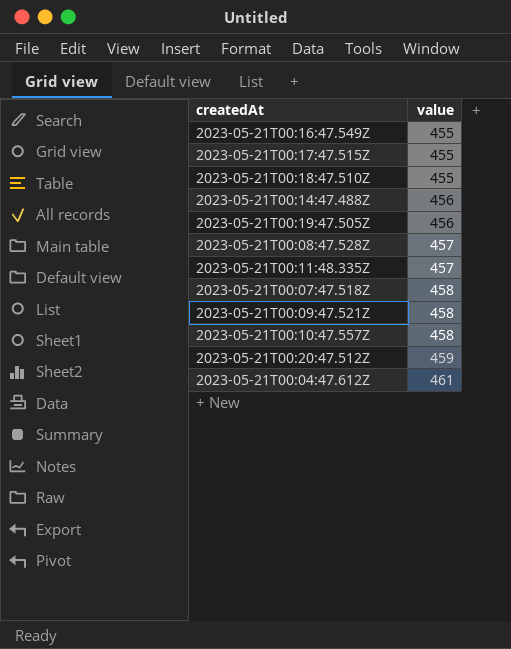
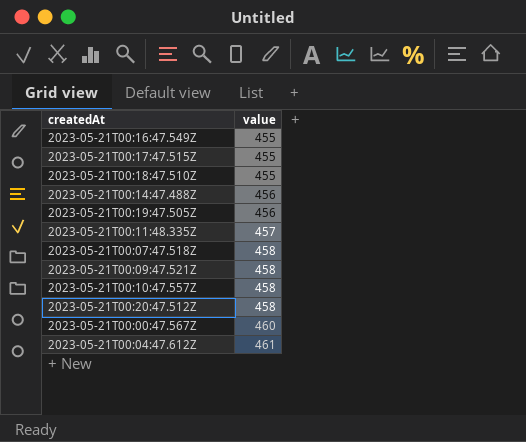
row 2023-05-21T00:08:47.528Z: 457 -> none
2023-05-21T00:20:47.512Z | value: 459 -> 458
row 2023-05-21T00:00:47.567Z: none -> 460

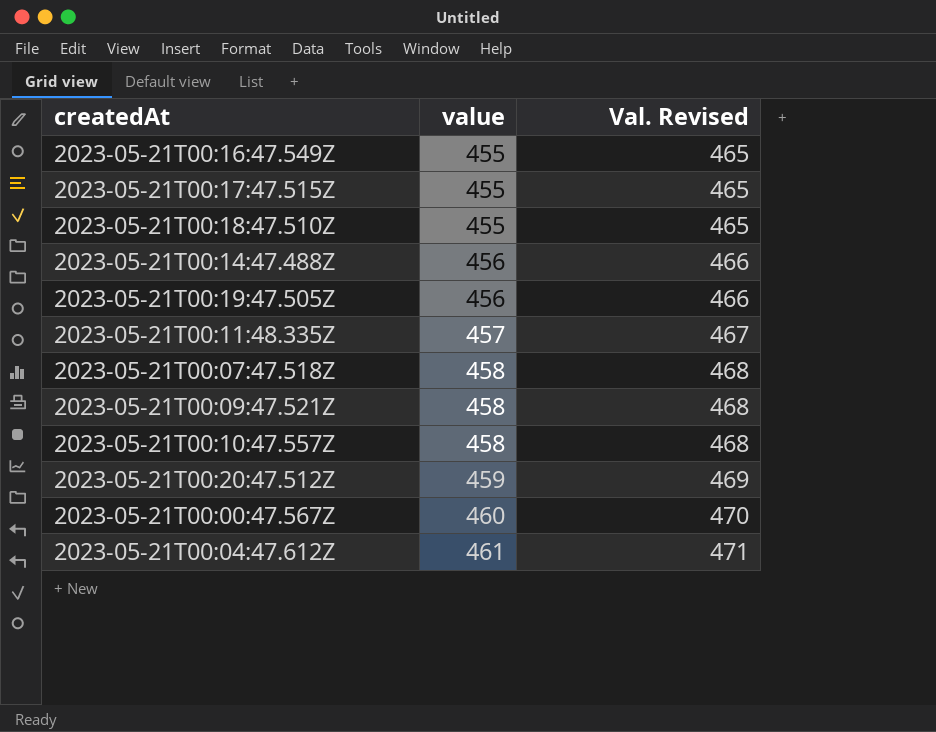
column Val. Revised | formula: none -> [value] + 10
2023-05-21T00:20:47.512Z | value: 458 -> 459

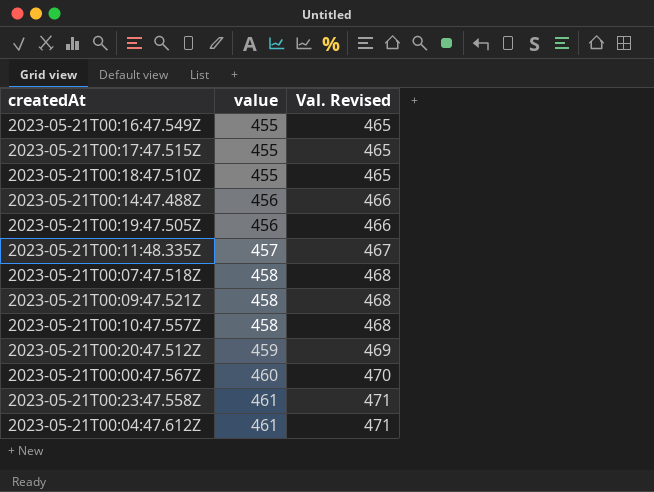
row 2023-05-21T00:23:47.558Z: none -> 461 | 471

